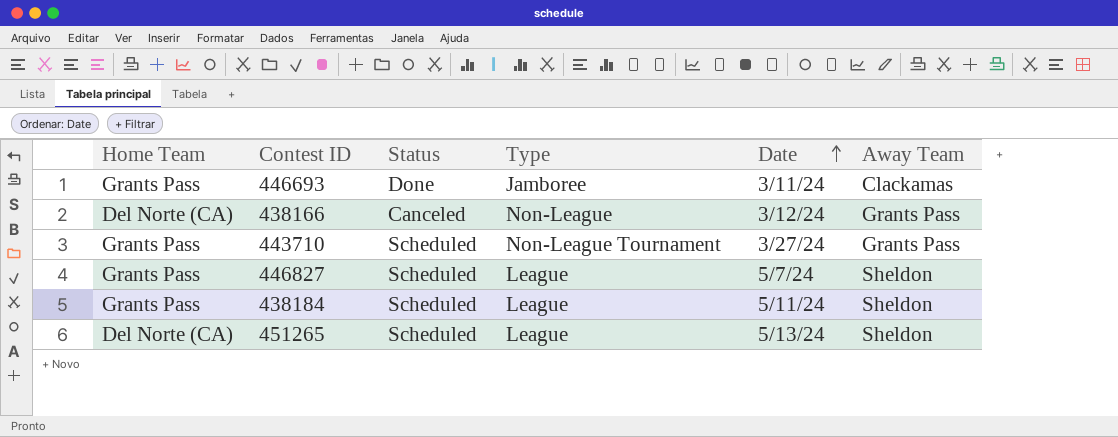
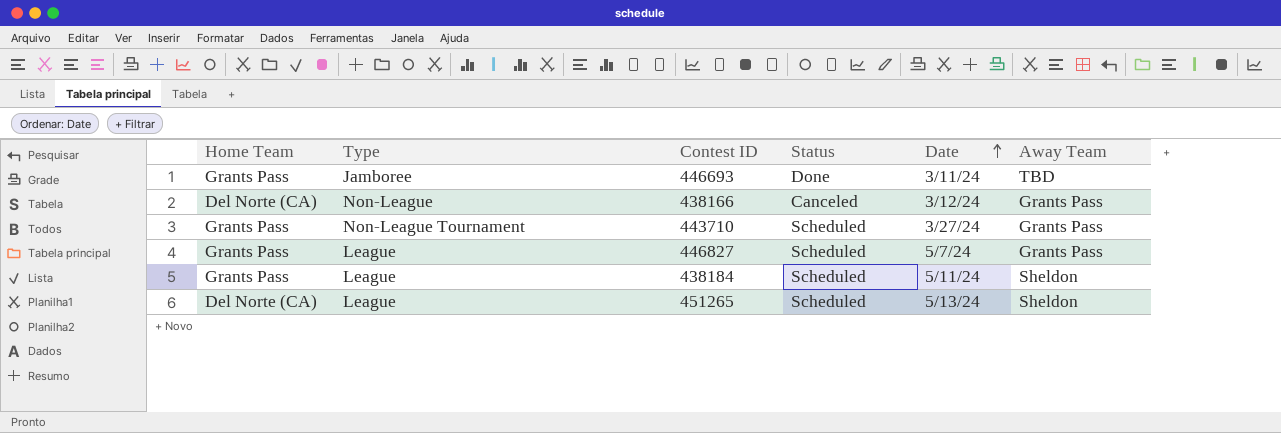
column Type | position: 4 -> 2
446693 | Away Team: Clackamas -> TBD
446827 | Away Team: Sheldon -> Grants Pass

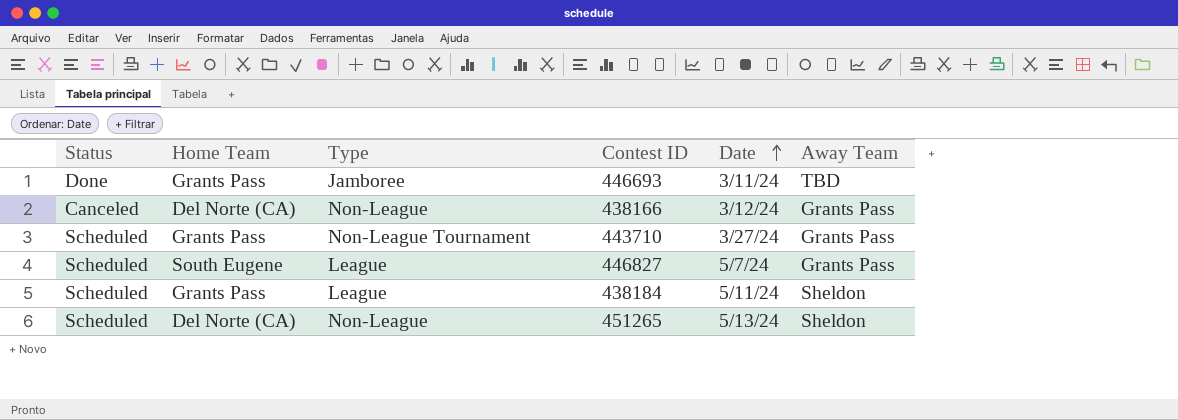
column Status | position: 4 -> 1
446827 | Home Team: Grants Pass -> South Eugene
451265 | Type: League -> Non-League

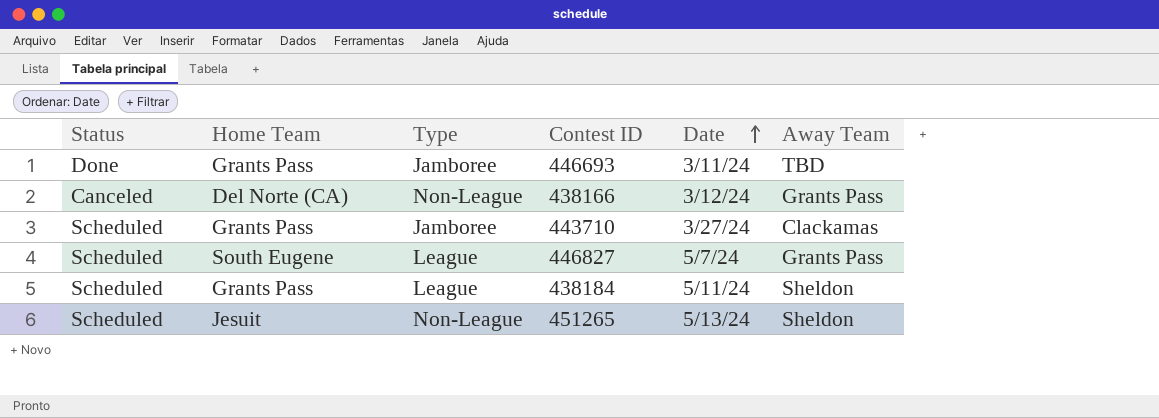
443710 | Type: Non-League Tournament -> Jamboree
443710 | Away Team: Grants Pass -> Clackamas
451265 | Home Team: Del Norte (CA) -> Jesuit

